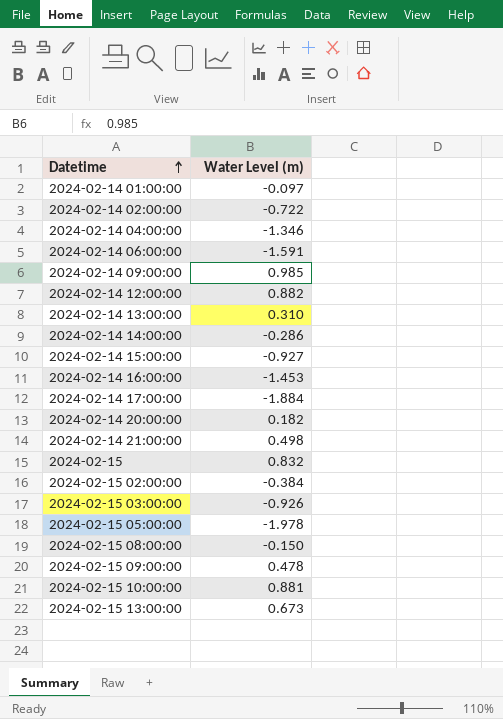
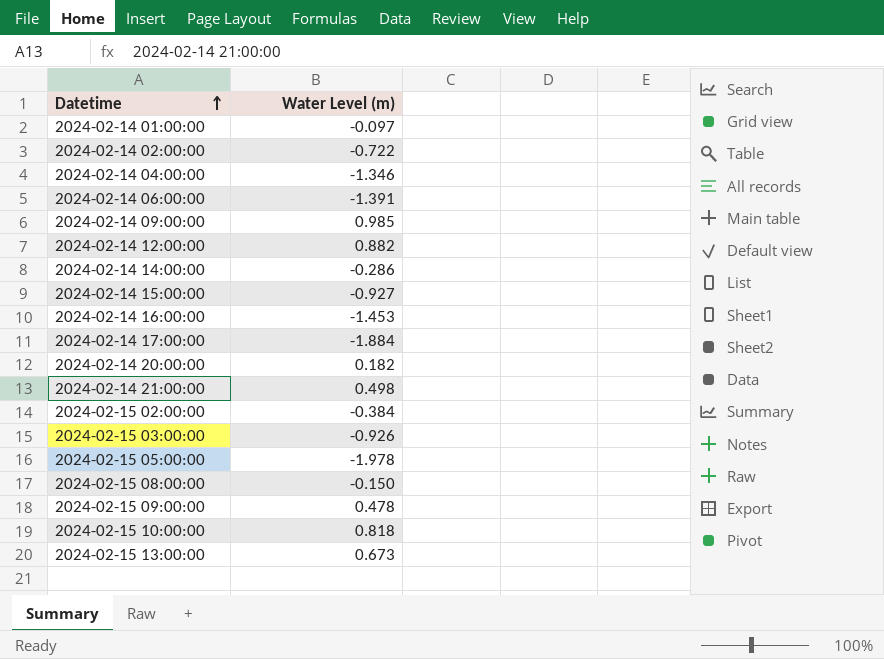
row 2024-02-14 13:00:00: 0.310 -> none
row 2024-02-15: 0.832 -> none
2024-02-14 06:00:00 | Water Level (m): -1.591 -> -1.391
2024-02-15 10:00:00 | Water Level (m): 0.881 -> 0.818

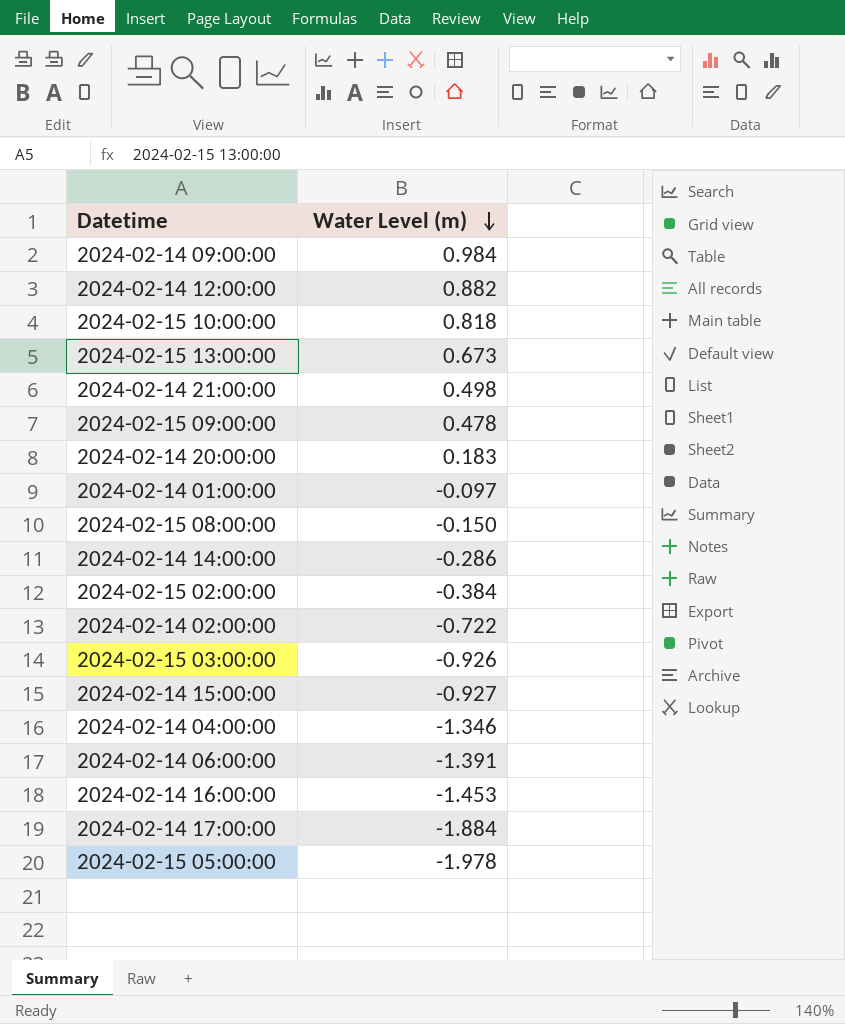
row order: Datetime ascending -> Water Level (m) descending
2024-02-14 09:00:00 | Water Level (m): 0.985 -> 0.984
2024-02-14 20:00:00 | Water Level (m): 0.182 -> 0.183

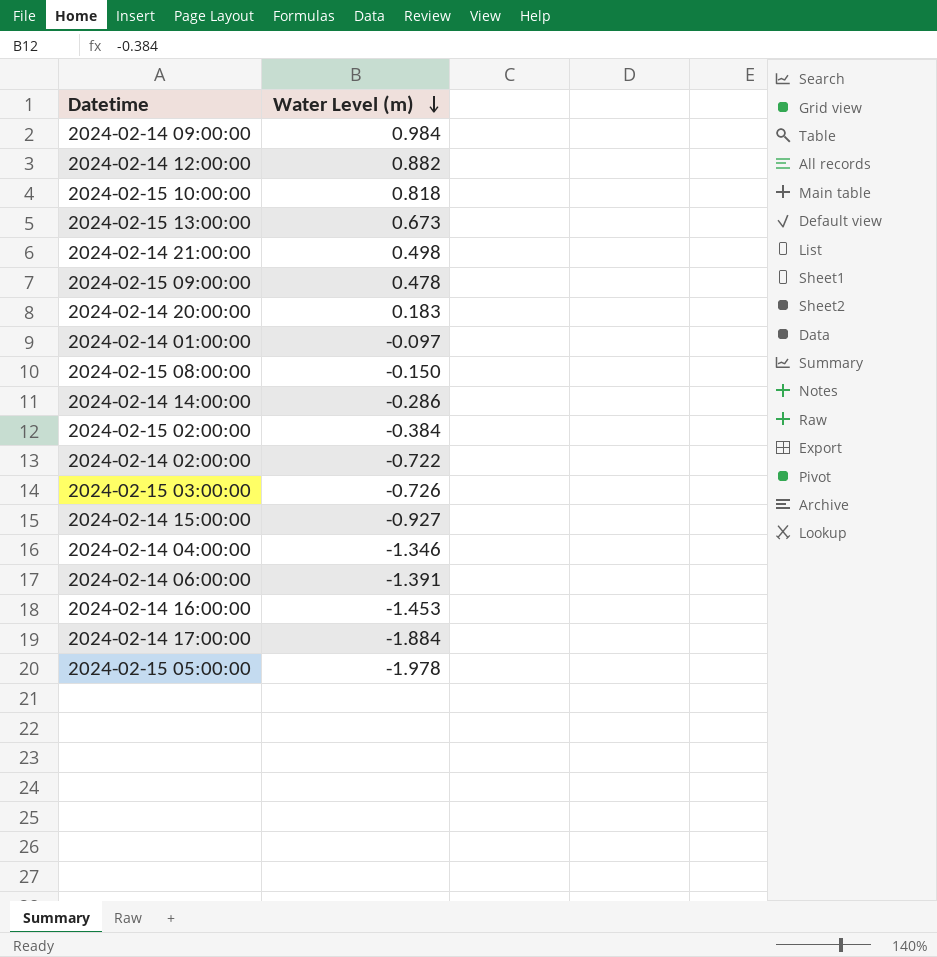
2024-02-15 03:00:00 | Water Level (m): -0.926 -> -0.726

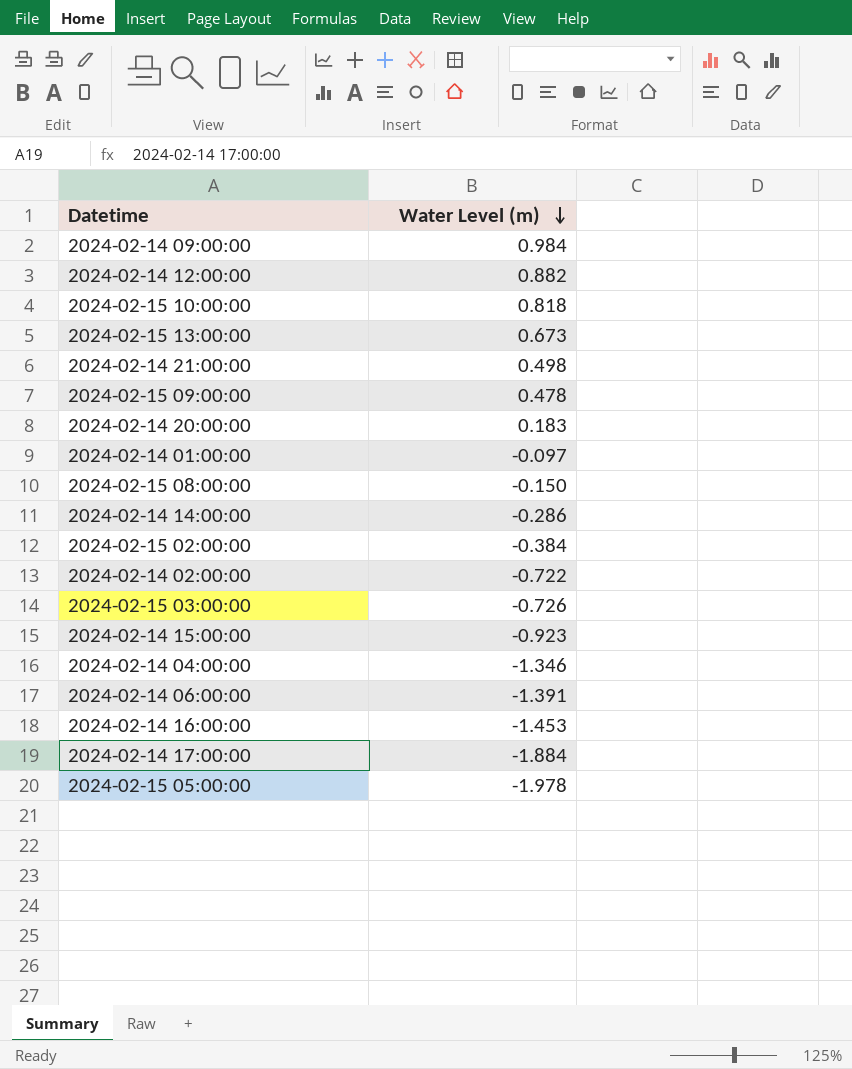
2024-02-14 15:00:00 | Water Level (m): -0.927 -> -0.923

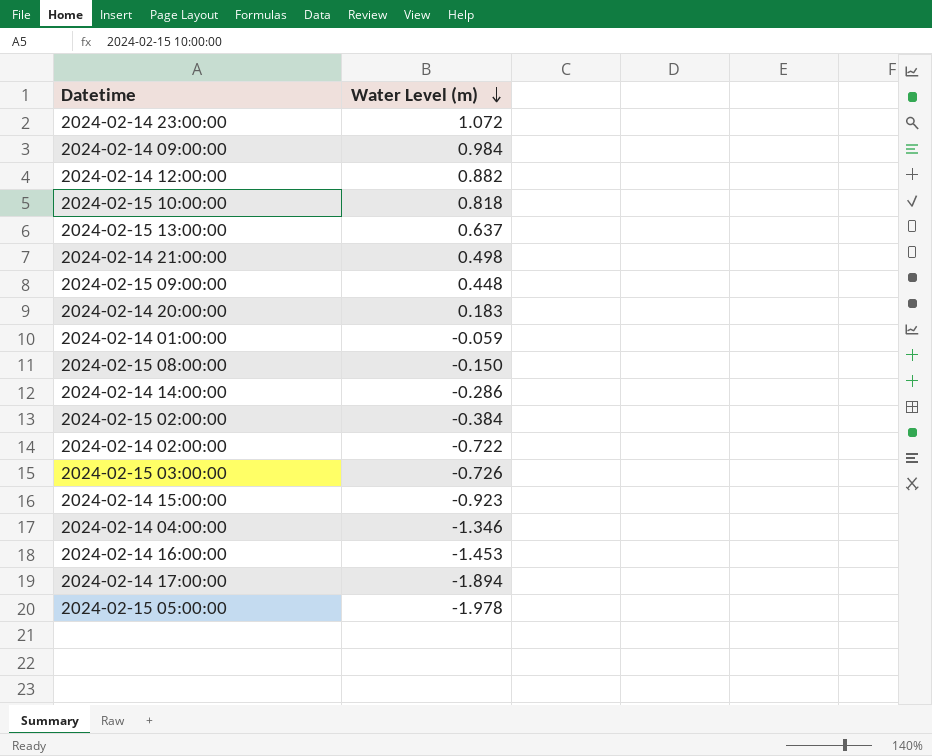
row 2024-02-14 06:00:00: -1.391 -> none
row 2024-02-14 23:00:00: none -> 1.072
2024-02-15 13:00:00 | Water Level (m): 0.673 -> 0.637
2024-02-15 09:00:00 | Water Level (m): 0.478 -> 0.448
2024-02-14 01:00:00 | Water Level (m): -0.097 -> -0.059
2024-02-14 17:00:00 | Water Level (m): -1.884 -> -1.894

